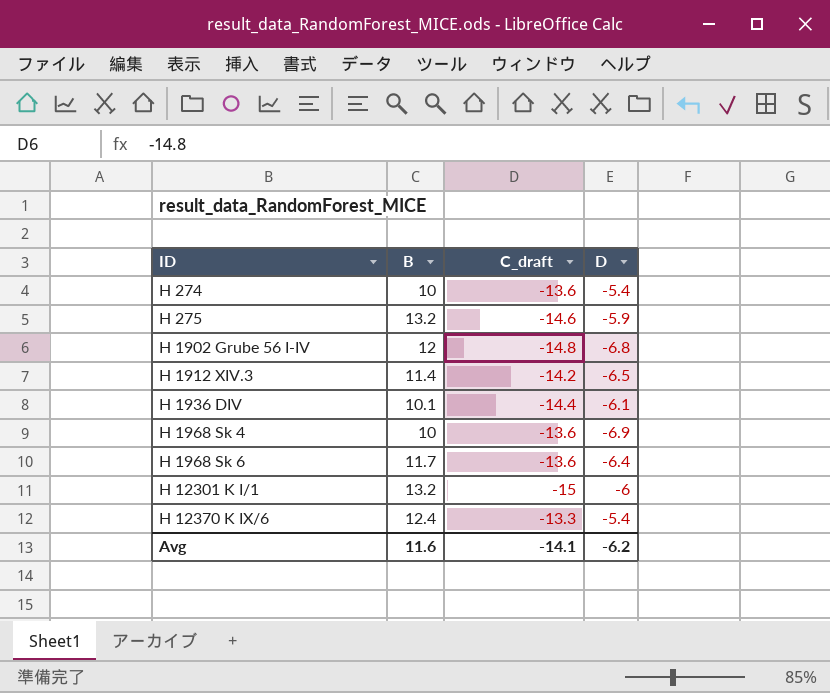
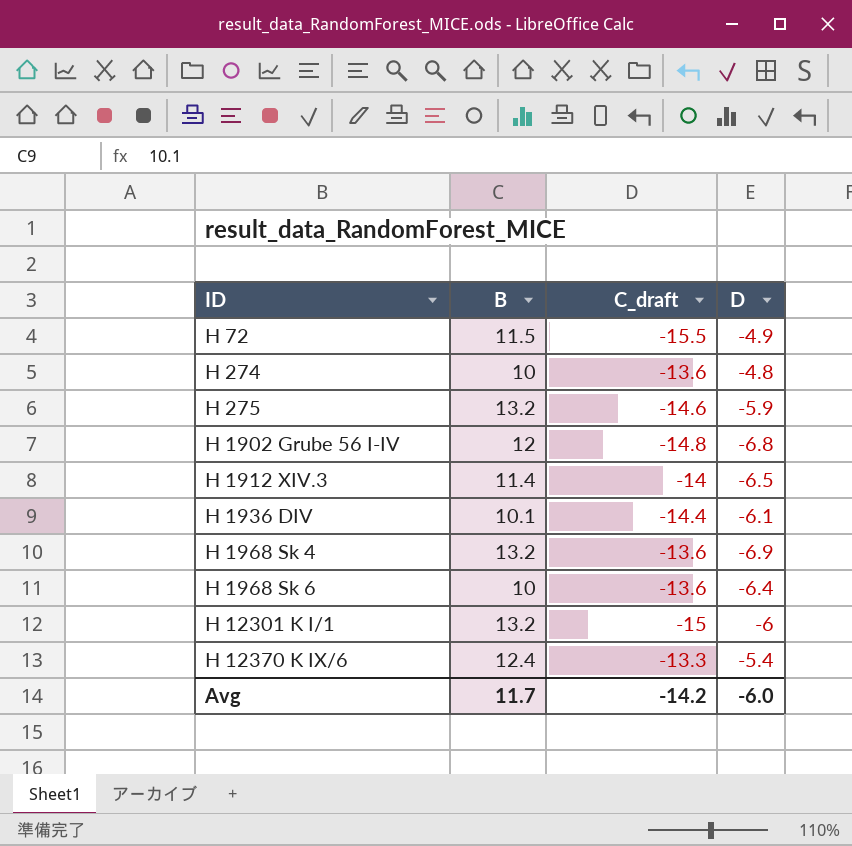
row H 72: none -> 11.5 | -15.5 | -4.9
H 274 | D: -5.4 -> -4.8
H 1912 XIV.3 | C_draft: -14.2 -> -14
H 1968 Sk 4 | B: 10 -> 13.2
H 1968 Sk 6 | B: 11.7 -> 10
Avg | B: 11.6 -> 11.7
Avg | C_draft: -14.1 -> -14.2
Avg | D: -6.2 -> -6.0

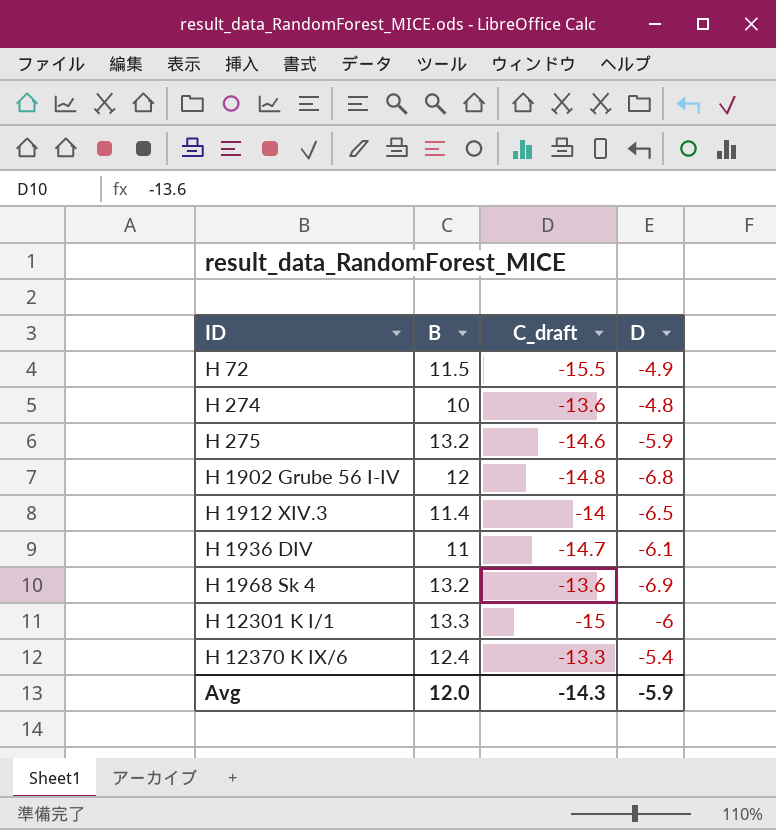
row H 1968 Sk 6: 10 | -13.6 | -6.4 -> none
H 1936 DIV | B: 10.1 -> 11
H 1936 DIV | C_draft: -14.4 -> -14.7
H 12301 K I/1 | B: 13.2 -> 13.3
Avg | B: 11.7 -> 12.0
Avg | C_draft: -14.2 -> -14.3
Avg | D: -6.0 -> -5.9

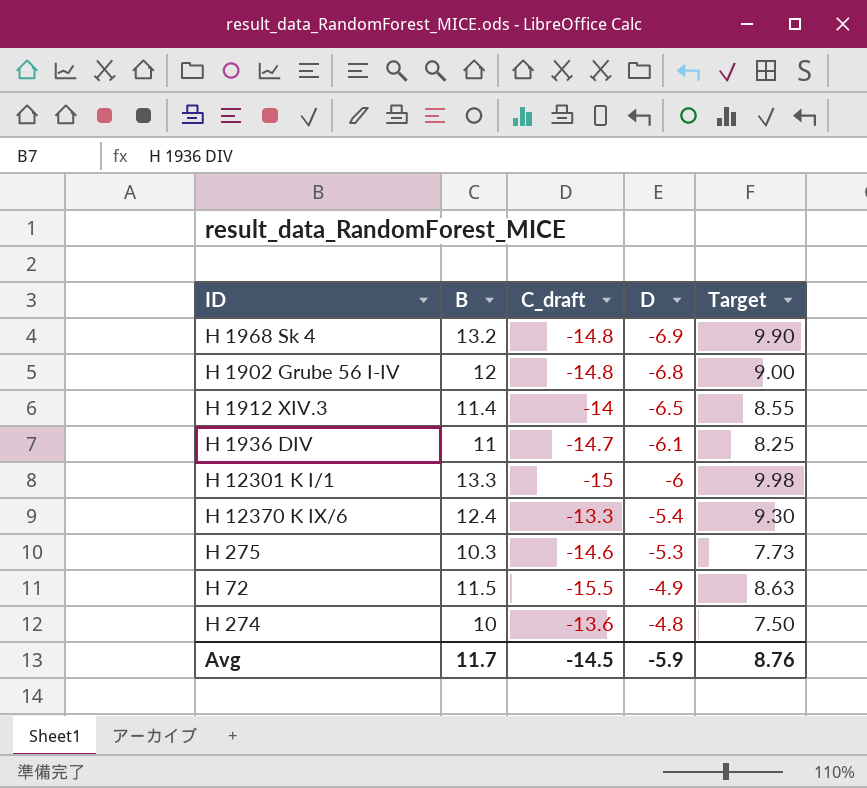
row order: ID ascending -> D ascending
column Target | formula: none -> [B] * 0.75
H 1968 Sk 4 | C_draft: -13.6 -> -14.8
H 275 | B: 13.2 -> 10.3
H 275 | D: -5.9 -> -5.3
Avg | B: 12.0 -> 11.7
Avg | C_draft: -14.3 -> -14.5

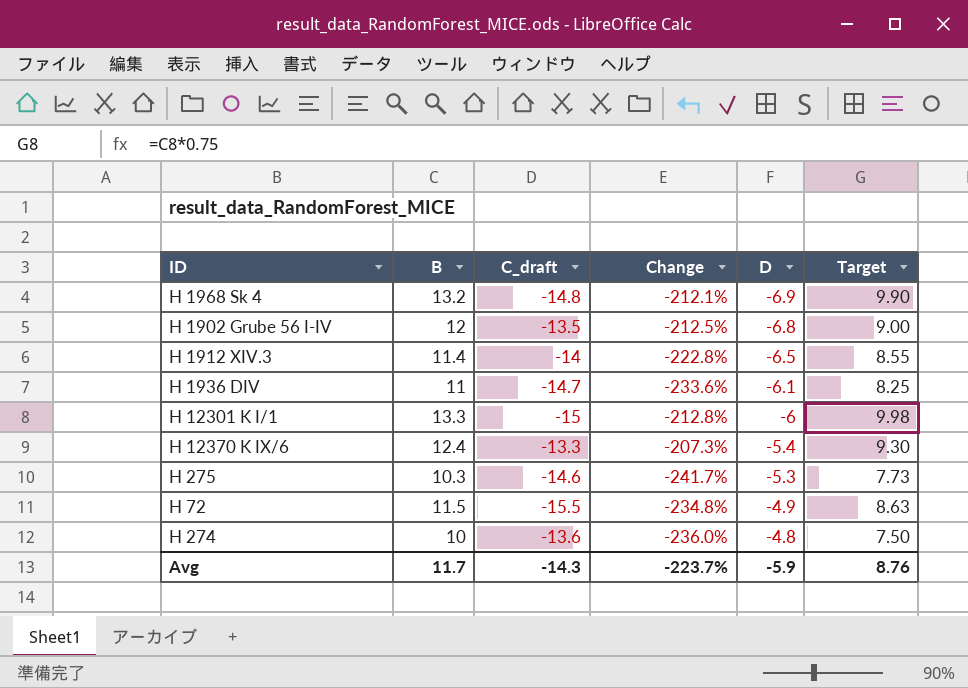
column Change | formula: none -> ([C_draft] - [B]) / [B]
H 1902 Grube 56 I-IV | C_draft: -14.8 -> -13.5
Avg | C_draft: -14.5 -> -14.3

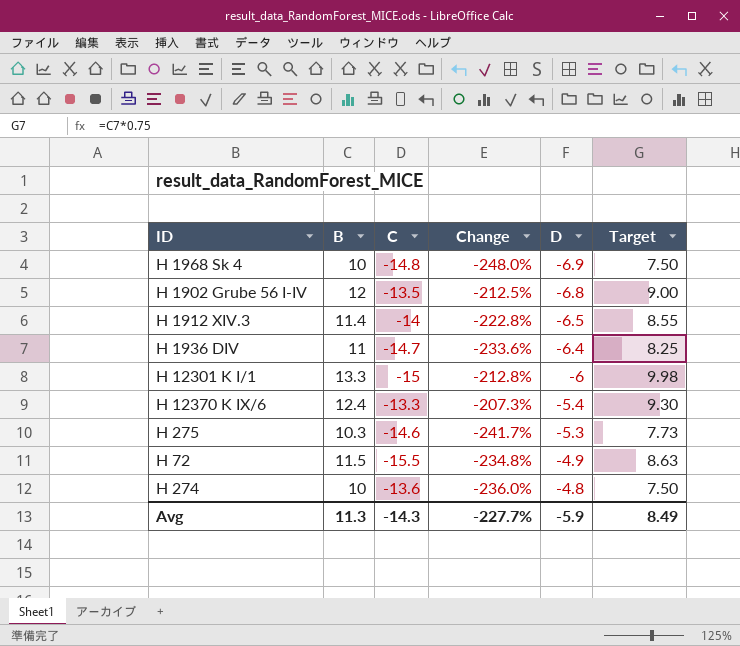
column name: C_draft -> C
H 1968 Sk 4 | B: 13.2 -> 10
H 1968 Sk 4 | Change: -212.1% -> -248.0%
H 1968 Sk 4 | Target: 9.90 -> 7.50
H 1936 DIV | D: -6.1 -> -6.4
Avg | B: 11.7 -> 11.3
Avg | Change: -223.7% -> -227.7%
Avg | Target: 8.76 -> 8.49

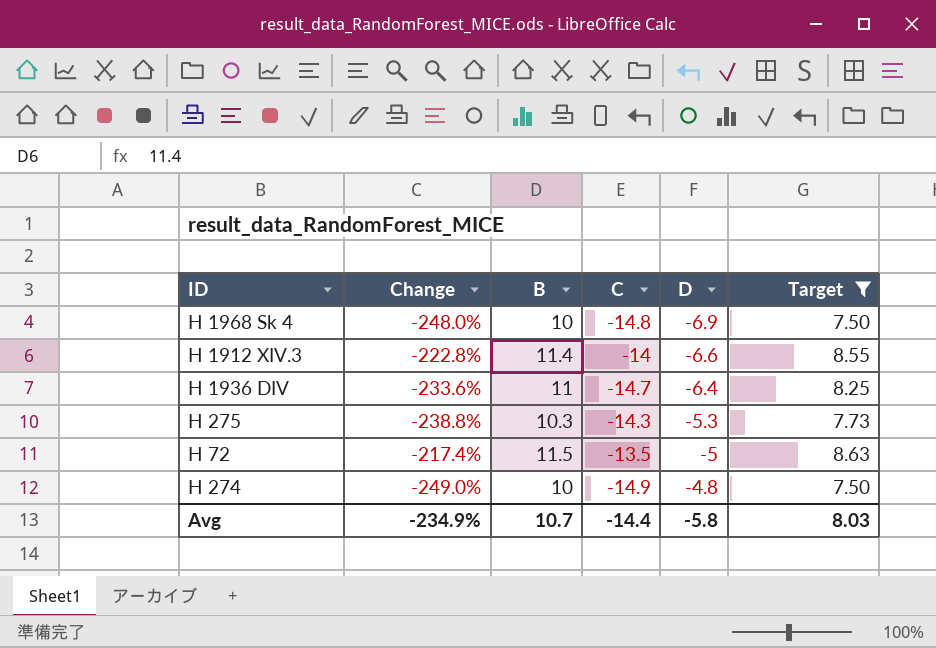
filter: none -> Target <= 8.63
column Change | position: 4 -> 2
H 1912 XIV.3 | D: -6.5 -> -6.6
H 275 | Change: -241.7% -> -238.8%
H 275 | C: -14.6 -> -14.3
H 72 | Change: -234.8% -> -217.4%
H 72 | C: -15.5 -> -13.5
H 72 | D: -4.9 -> -5
H 274 | Change: -236.0% -> -249.0%
H 274 | C: -13.6 -> -14.9
Avg | Change: -227.7% -> -234.9%
Avg | B: 11.3 -> 10.7
Avg | C: -14.3 -> -14.4
Avg | D: -5.9 -> -5.8
Avg | Target: 8.49 -> 8.03

